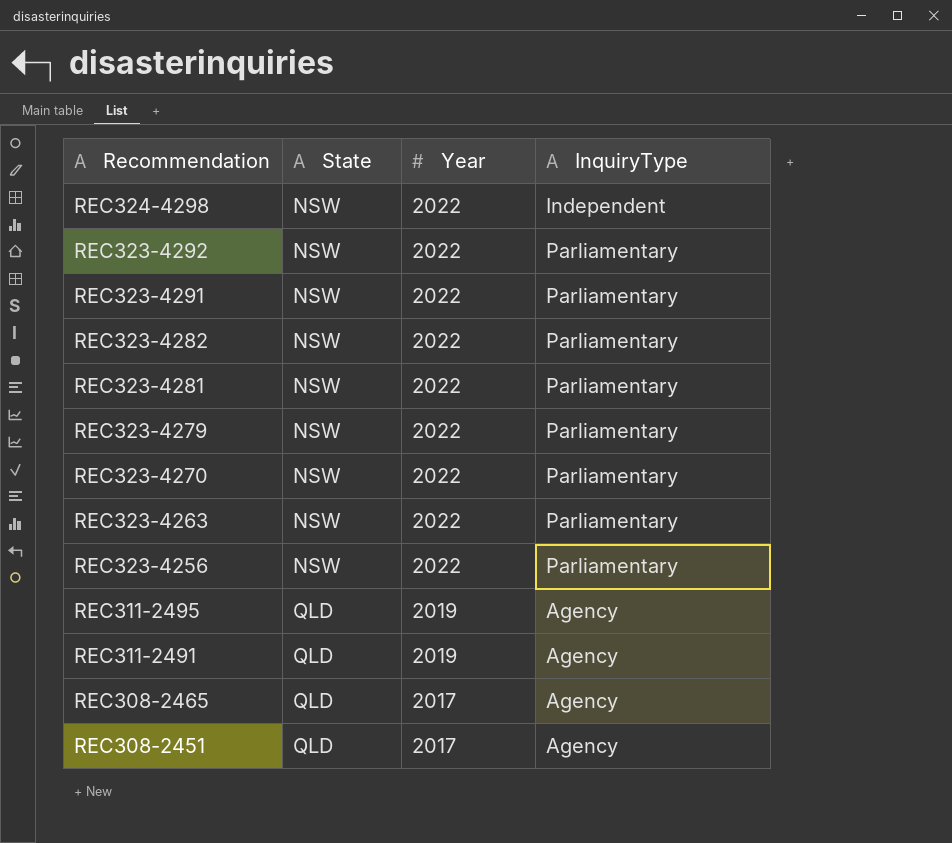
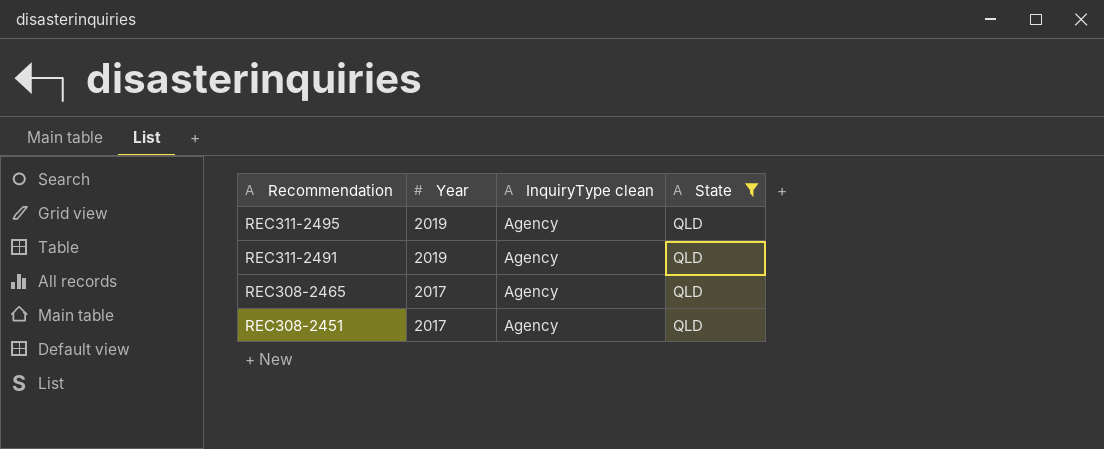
filter: none -> State = QLD
column name: InquiryType -> InquiryType clean
column State | position: 2 -> 4

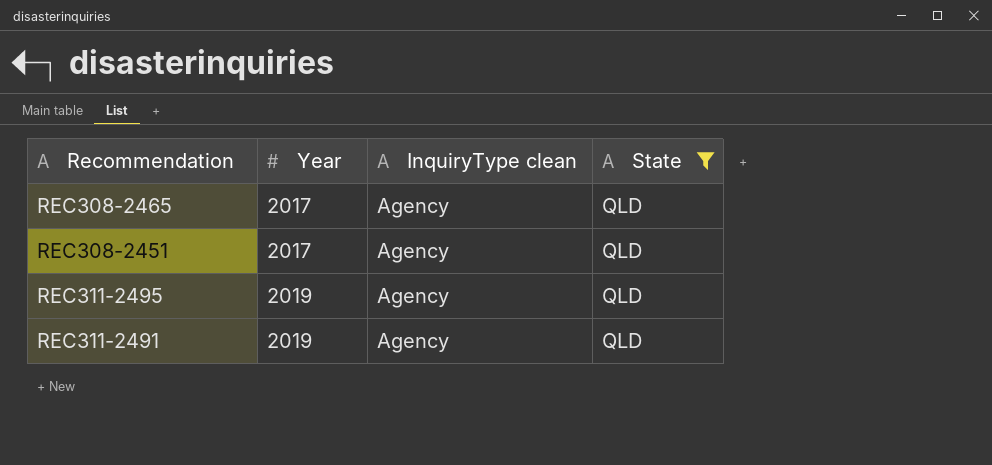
row order: Recommendation descending -> Year ascending

